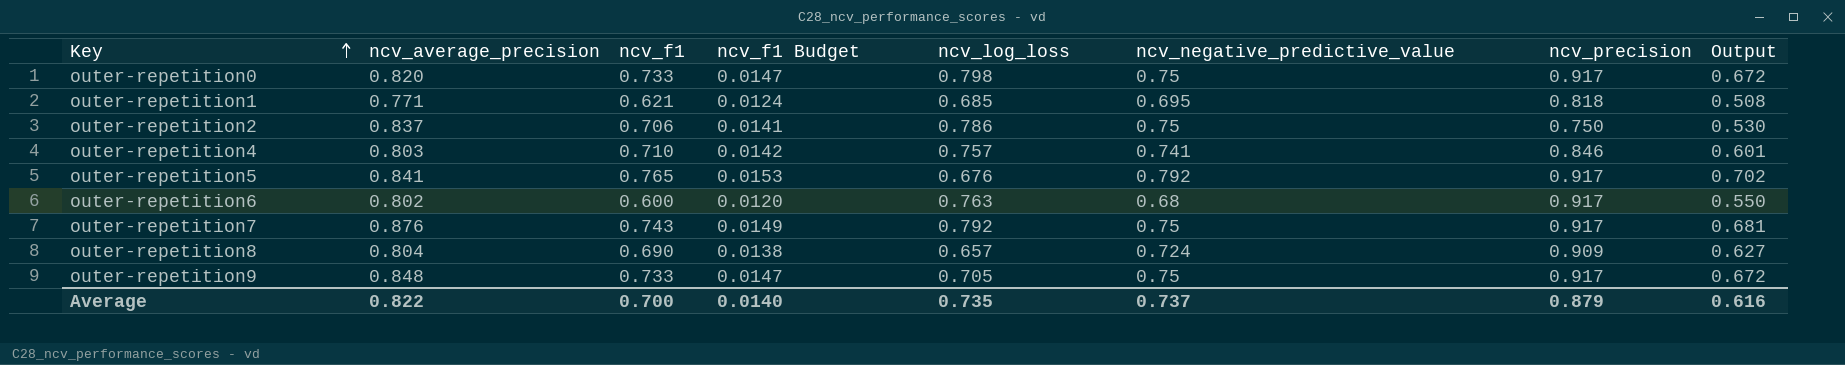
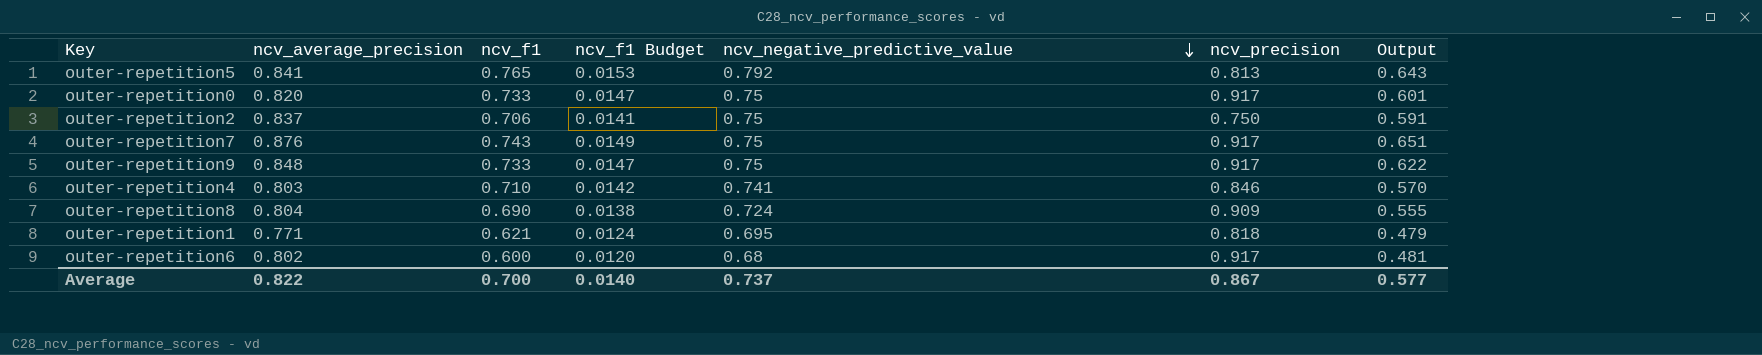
row order: Key ascending -> ncv_negative_predictive_value descending
column ncv_log_loss | position: 5 -> none
column Output | formula: [ncv_f1] * [ncv_precision] -> [ncv_average_precision] * [ncv_f1]
outer-repetition5 | ncv_precision: 0.917 -> 0.813
Average | ncv_precision: 0.879 -> 0.867
Average | Output: 0.616 -> 0.577

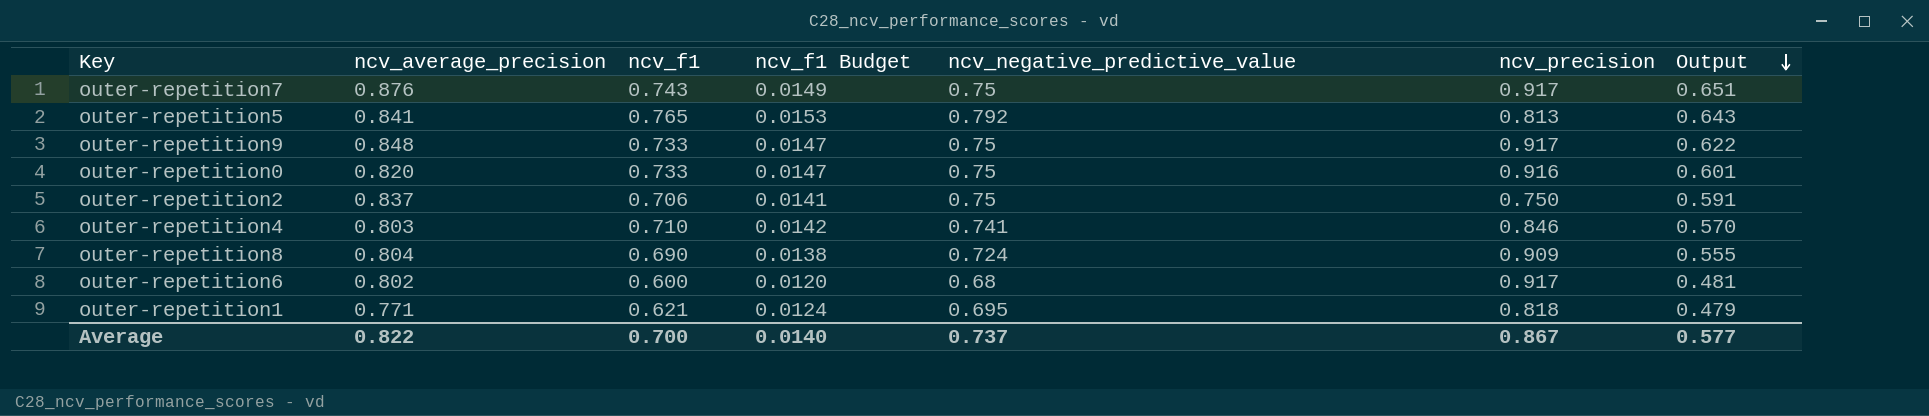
row order: ncv_negative_predictive_value descending -> Output descending
outer-repetition0 | ncv_precision: 0.917 -> 0.916

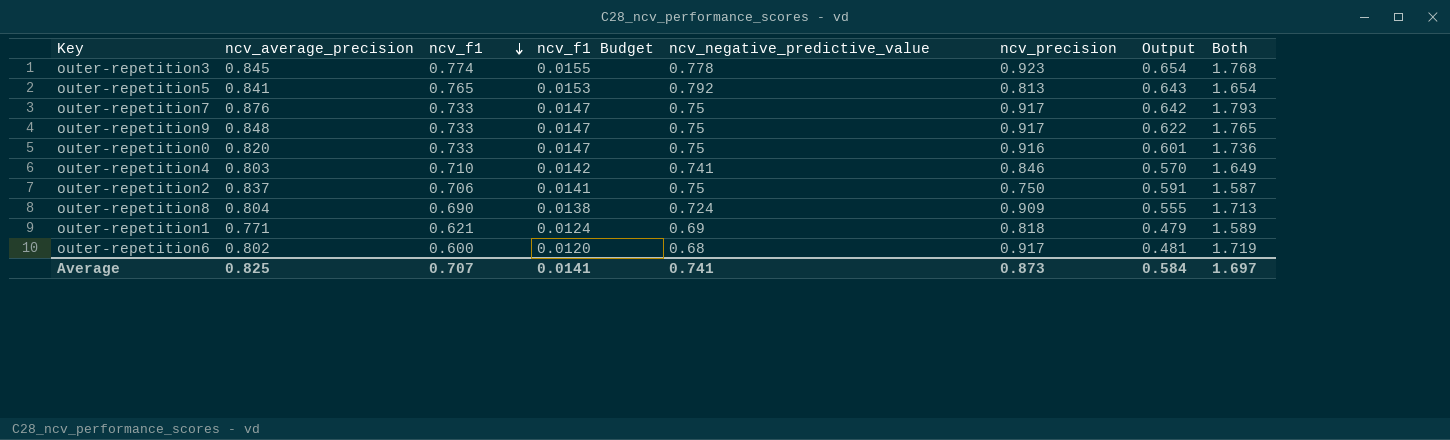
row order: Output descending -> ncv_f1 descending
column Both | formula: none -> [ncv_average_precision] + [ncv_precision]
row outer-repetition3: none -> 0.845 | 0.774 | 0.0155 | 0.778 | 0.923 | 0.654 | 1.768
outer-repetition7 | ncv_f1: 0.743 -> 0.733
outer-repetition7 | ncv_f1 Budget: 0.0149 -> 0.0147
outer-repetition7 | Output: 0.651 -> 0.642
outer-repetition1 | ncv_negative_predictive_value: 0.695 -> 0.69
Average | ncv_average_precision: 0.822 -> 0.825
Average | ncv_f1: 0.700 -> 0.707
Average | ncv_f1 Budget: 0.0140 -> 0.0141
Average | ncv_negative_predictive_value: 0.737 -> 0.741
Average | ncv_precision: 0.867 -> 0.873
Average | Output: 0.577 -> 0.584

